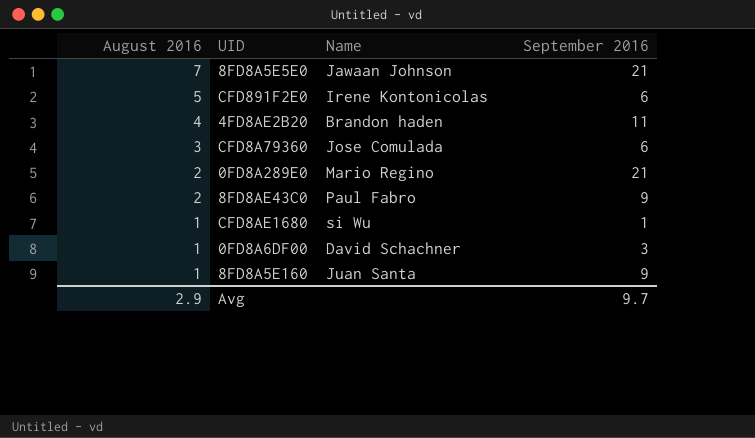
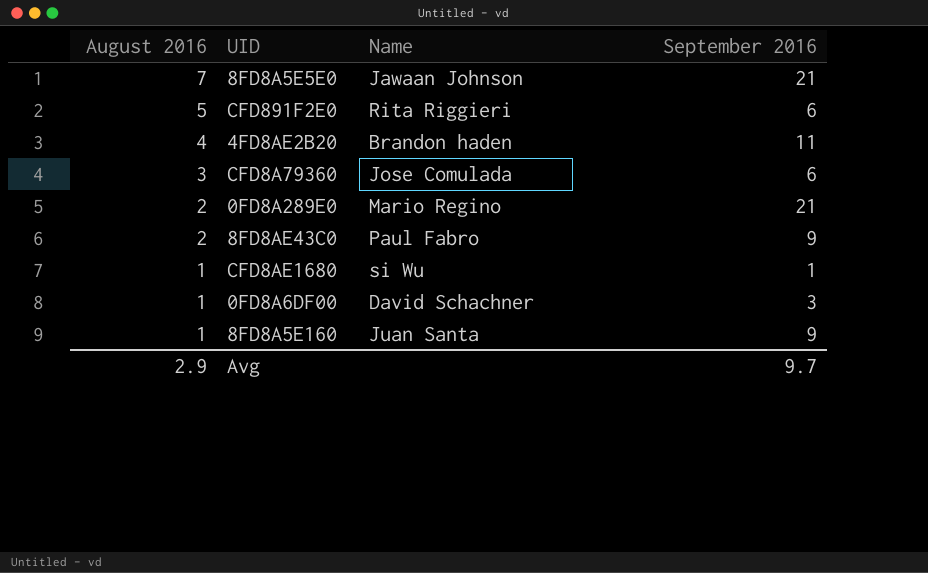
CFD891F2E0 | Name: Irene Kontonicolas -> Rita Riggieri

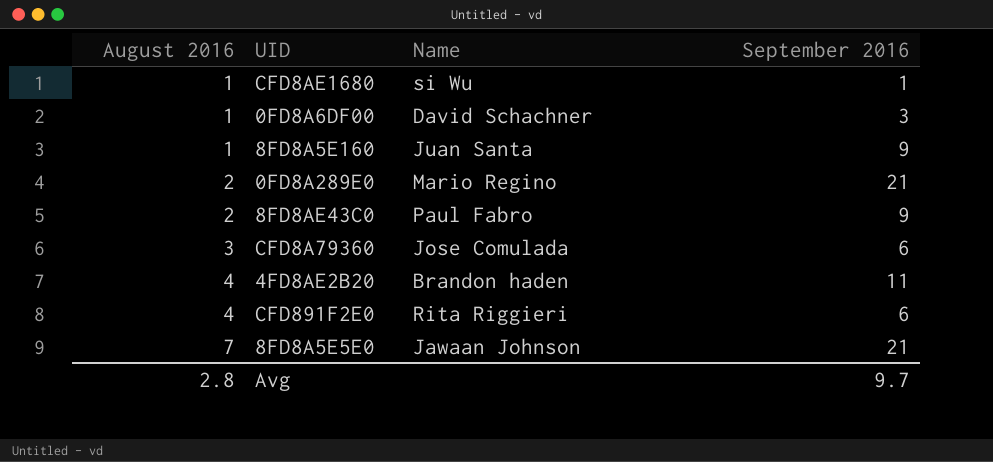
row order: August 2016 descending -> August 2016 ascending
CFD891F2E0 | August 2016: 5 -> 4
Avg | August 2016: 2.9 -> 2.8

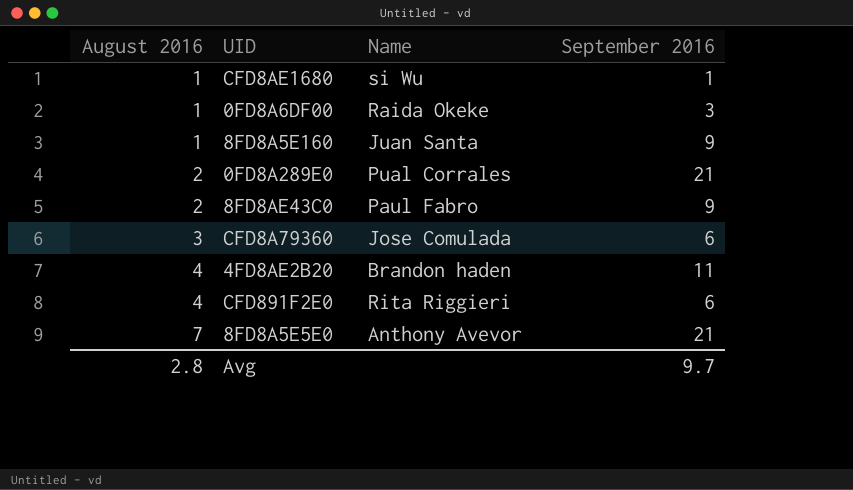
0FD8A6DF00 | Name: David Schachner -> Raida Okeke
0FD8A289E0 | Name: Mario Regino -> Pual Corrales
8FD8A5E5E0 | Name: Jawaan Johnson -> Anthony Avevor

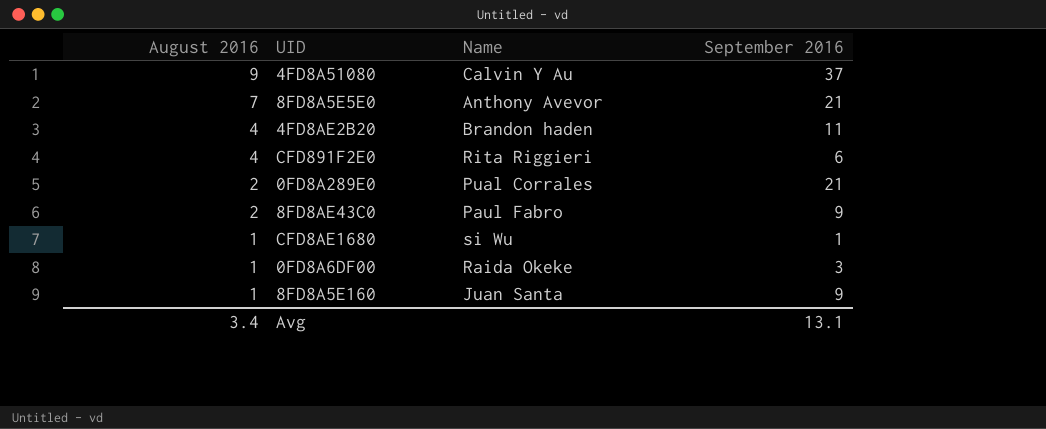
row order: August 2016 ascending -> August 2016 descending
row CFD8A79360: 3 | Jose Comulada | 6 -> none
row 4FD8A51080: none -> 9 | Calvin Y Au | 37
Avg | August 2016: 2.8 -> 3.4
Avg | September 2016: 9.7 -> 13.1

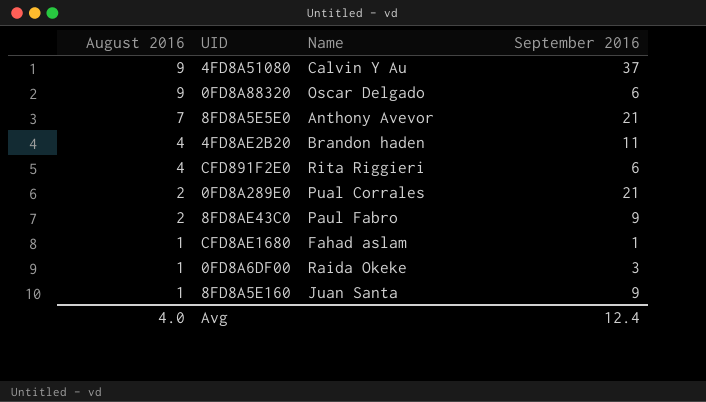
row 0FD8A88320: none -> 9 | Oscar Delgado | 6
CFD8AE1680 | Name: si Wu -> Fahad aslam
Avg | August 2016: 3.4 -> 4.0
Avg | September 2016: 13.1 -> 12.4

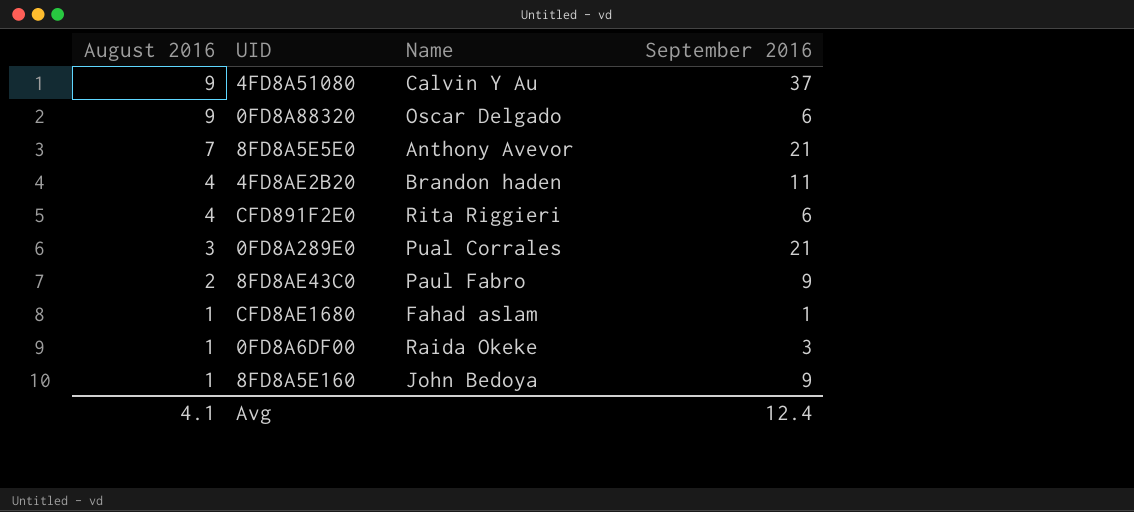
0FD8A289E0 | August 2016: 2 -> 3
8FD8A5E160 | Name: Juan Santa -> John Bedoya
Avg | August 2016: 4.0 -> 4.1

